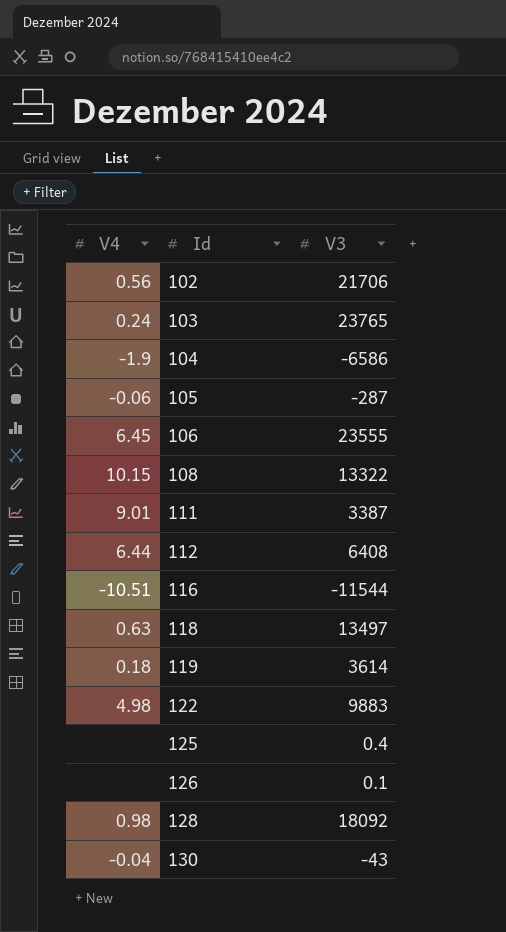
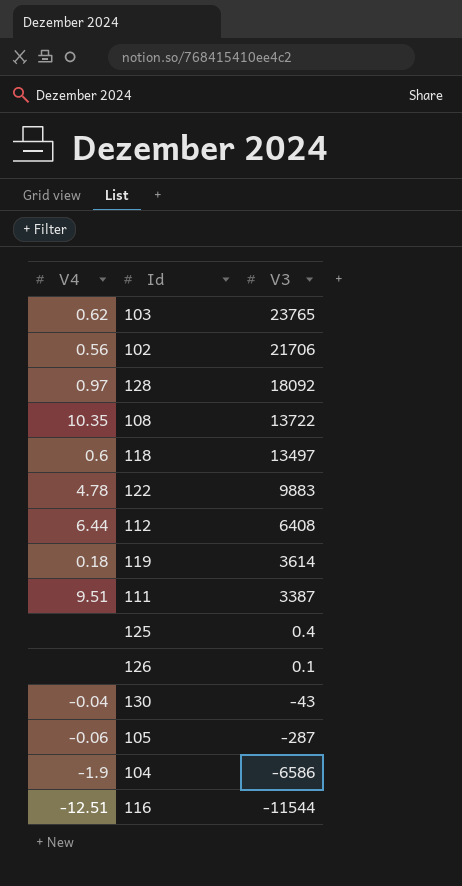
row order: Id ascending -> V3 descending
row 106: 6.45 | 23555 -> none
103 | V4: 0.24 -> 0.62
128 | V4: 0.98 -> 0.97
108 | V4: 10.15 -> 10.35
108 | V3: 13322 -> 13722
118 | V4: 0.63 -> 0.6
122 | V4: 4.98 -> 4.78
111 | V4: 9.01 -> 9.51
116 | V4: -10.51 -> -12.51

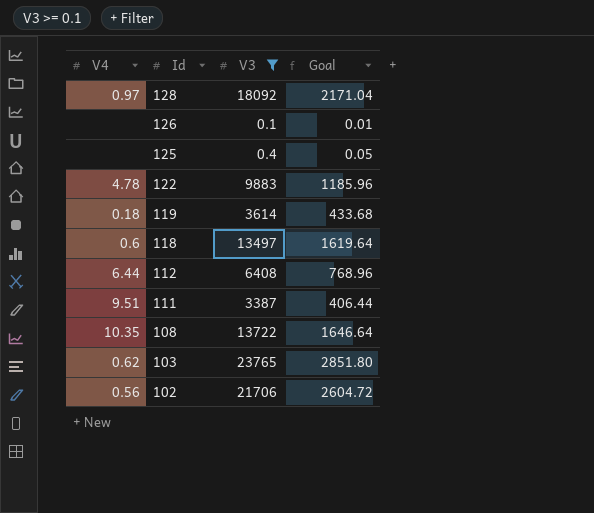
filter: none -> V3 >= 0.1
row order: V3 descending -> Id descending
column Goal | formula: none -> [V3] * 0.12

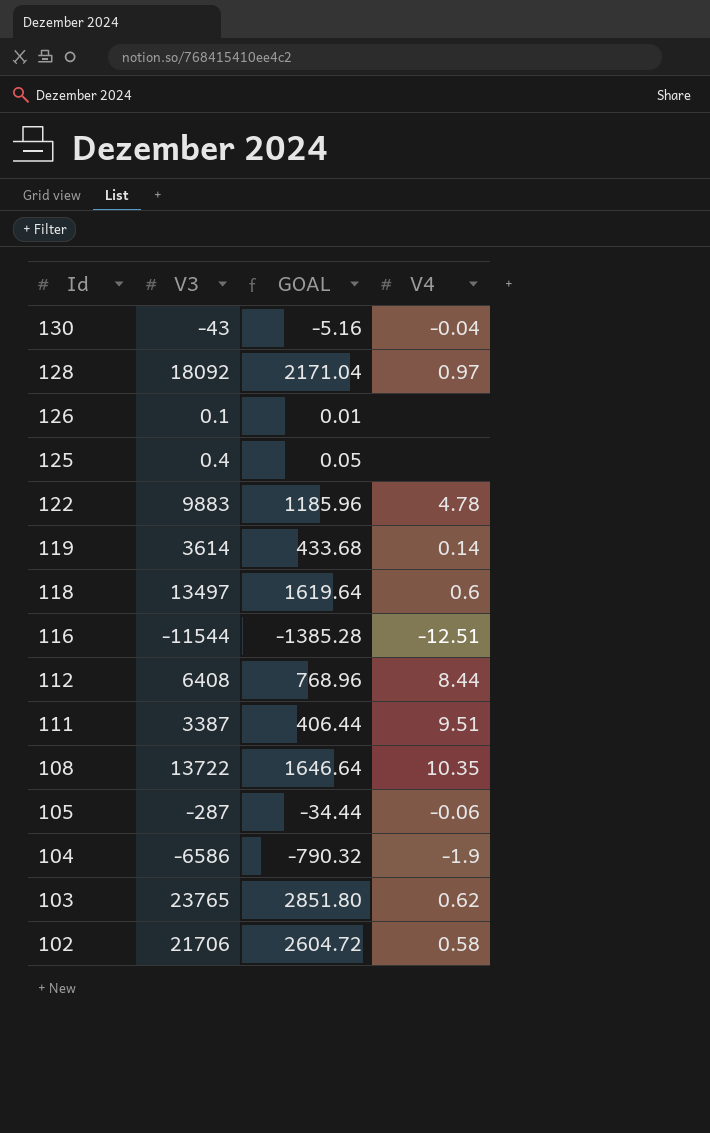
filter: V3 >= 0.1 -> none
column name: Goal -> GOAL
column V4 | position: 1 -> 4
119 | V4: 0.18 -> 0.14
112 | V4: 6.44 -> 8.44
102 | V4: 0.56 -> 0.58

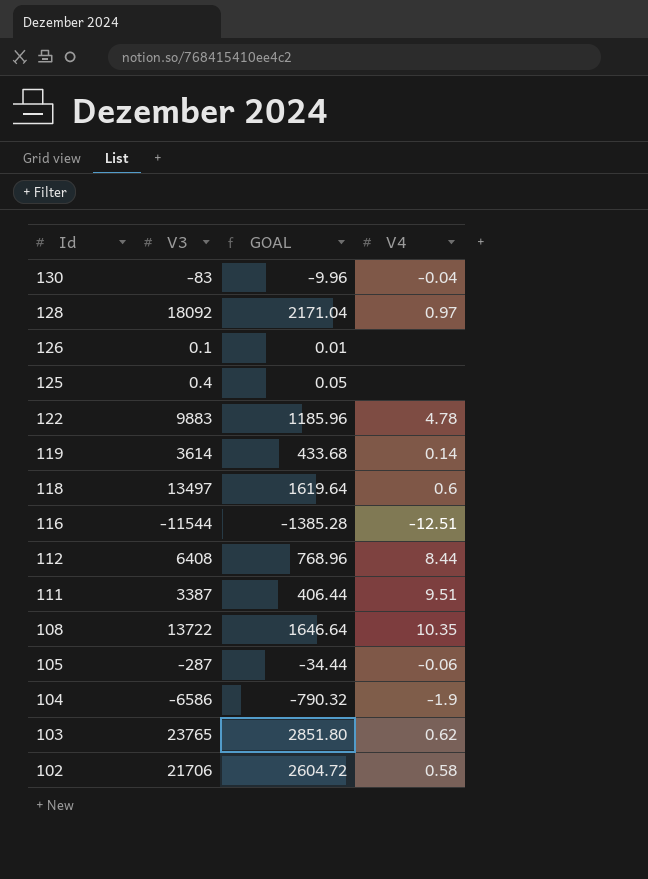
130 | V3: -43 -> -83
130 | GOAL: -5.16 -> -9.96

